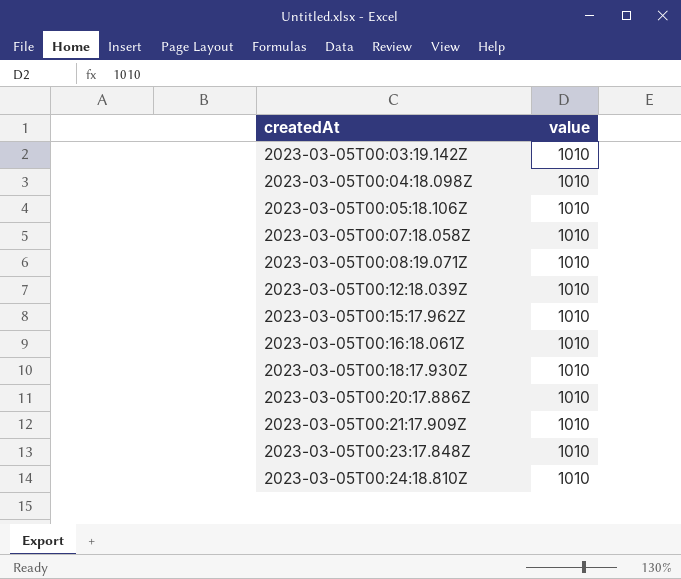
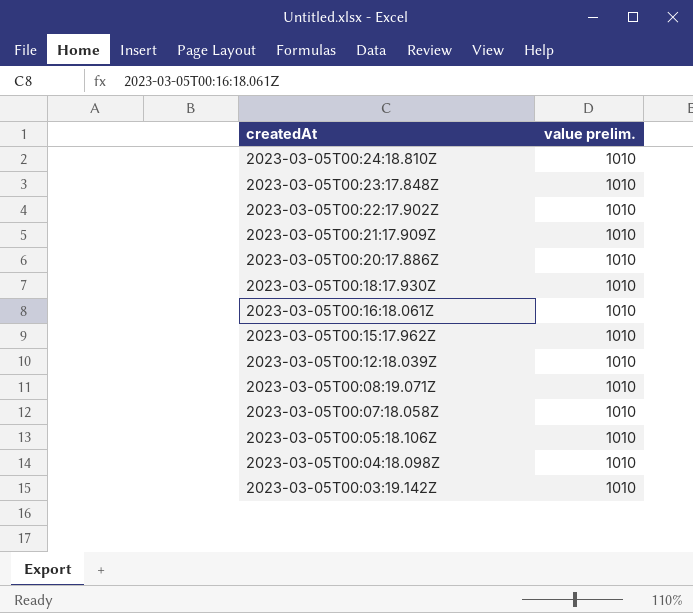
row order: createdAt ascending -> createdAt descending
column name: value -> value prelim.
row 2023-03-05T00:22:17.902Z: none -> 1010

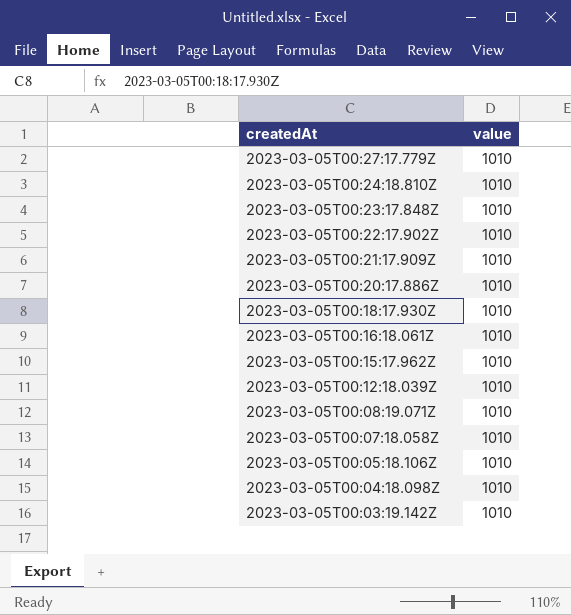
column name: value prelim. -> value
row 2023-03-05T00:27:17.779Z: none -> 1010

